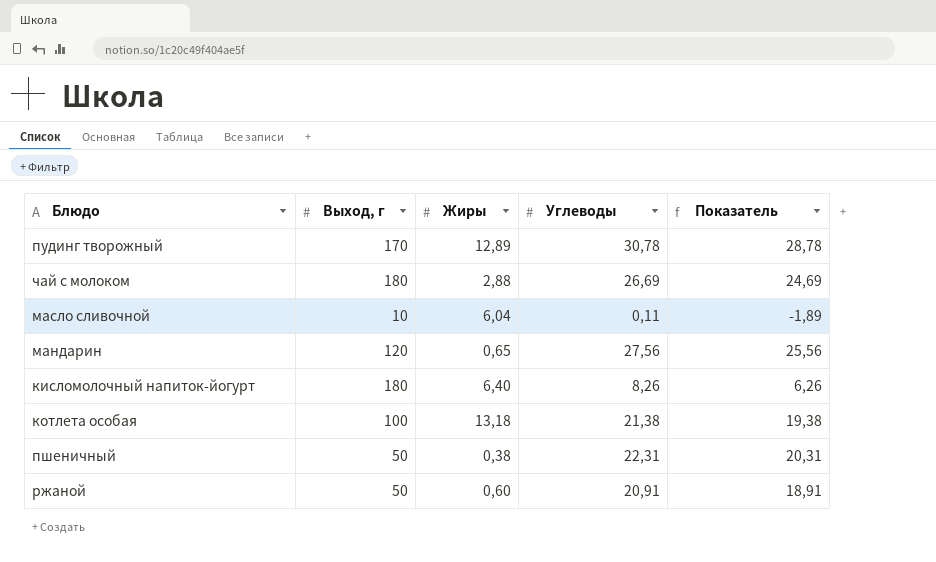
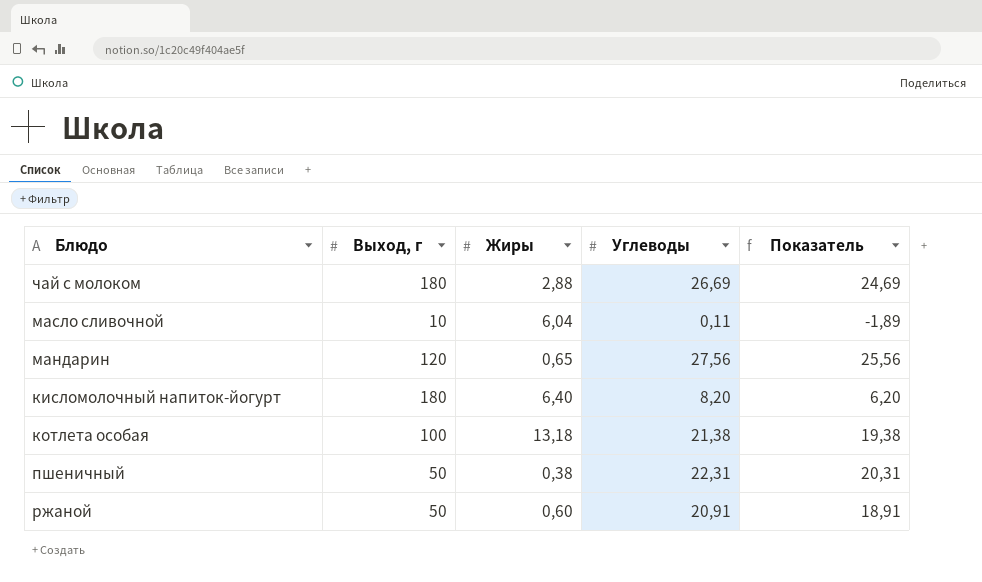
row пудинг творожный: 170 | 12,89 | 30,78 | 28,78 -> none
кисломолочный напиток-йогурт | Углеводы: 8,26 -> 8,20
кисломолочный напиток-йогурт | Показатель: 6,26 -> 6,20

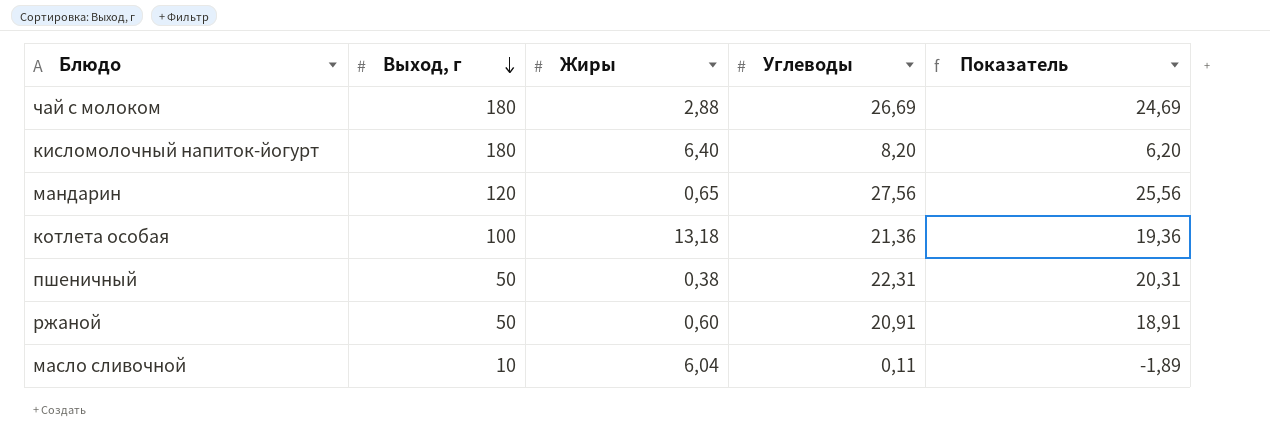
row order: none -> Выход, г descending
котлета особая | Углеводы: 21,38 -> 21,36
котлета особая | Показатель: 19,38 -> 19,36

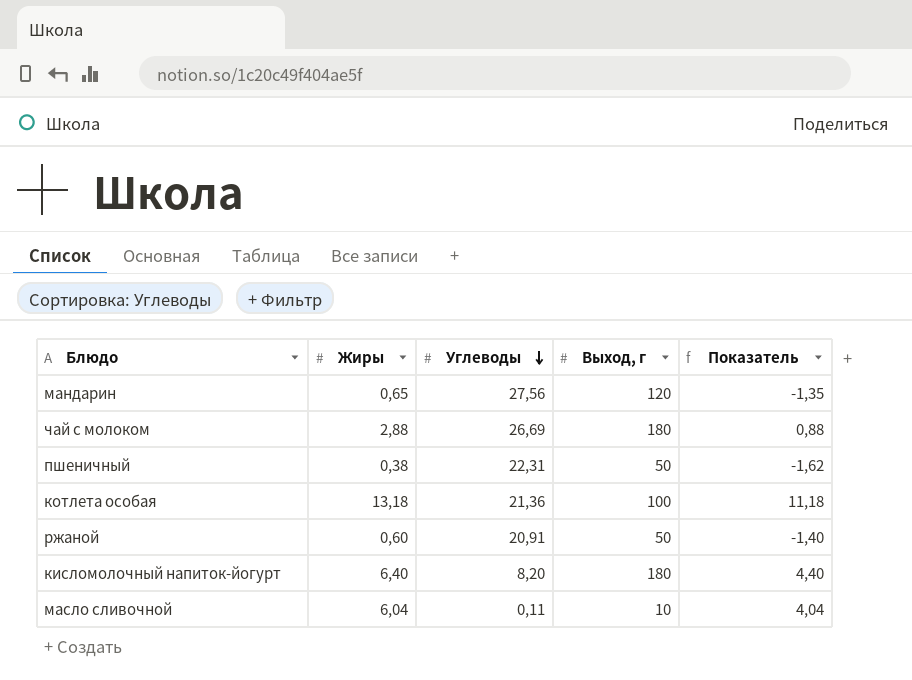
row order: Выход, г descending -> Углеводы descending
column Выход, г | position: 2 -> 4
column Показатель | formula: [Углеводы] - 2 -> [Жиры] - 2

